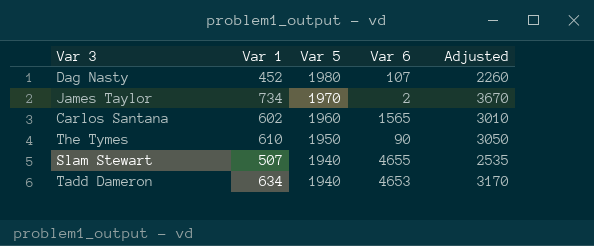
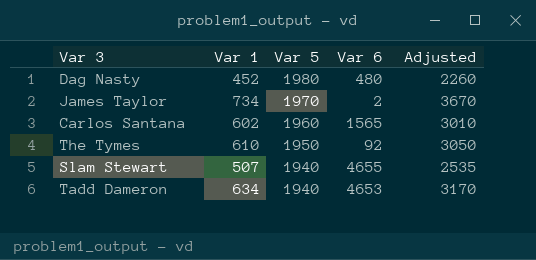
Dag Nasty | Var 6: 107 -> 480
The Tymes | Var 6: 90 -> 92

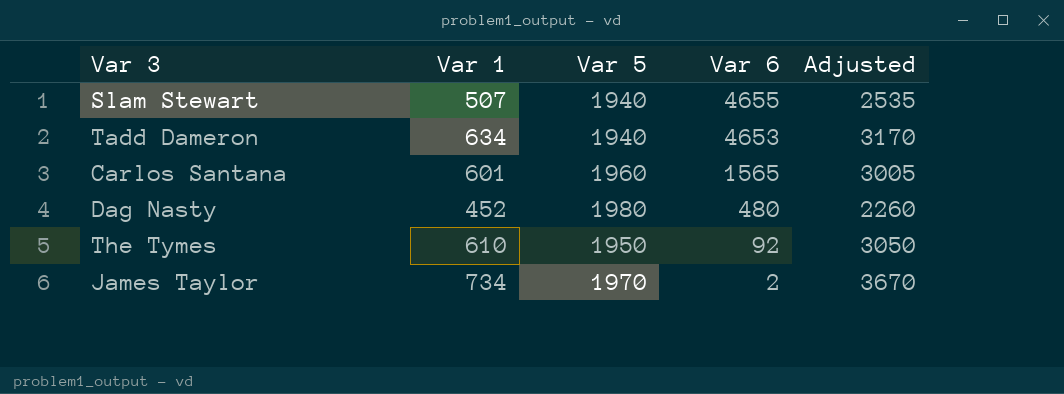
row order: Var 5 descending -> Var 6 descending
Carlos Santana | Var 1: 602 -> 601
Carlos Santana | Adjusted: 3010 -> 3005

